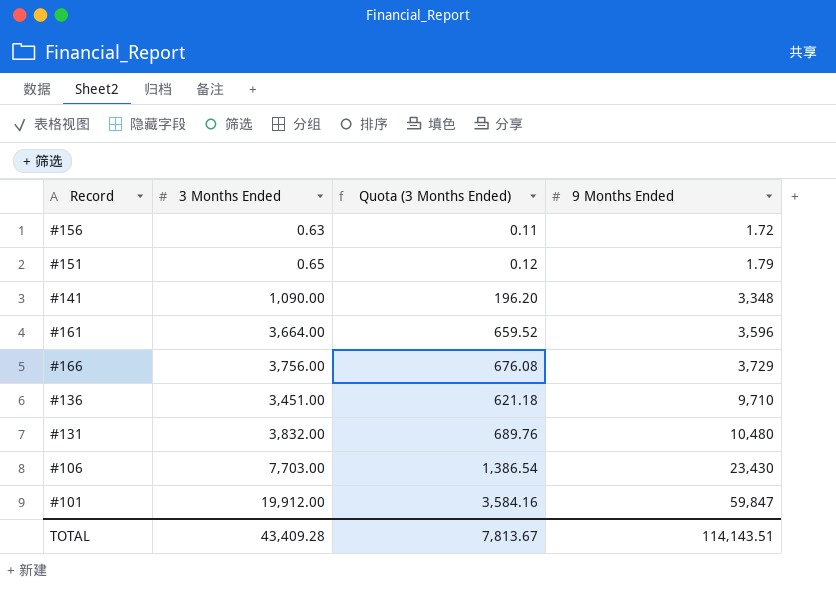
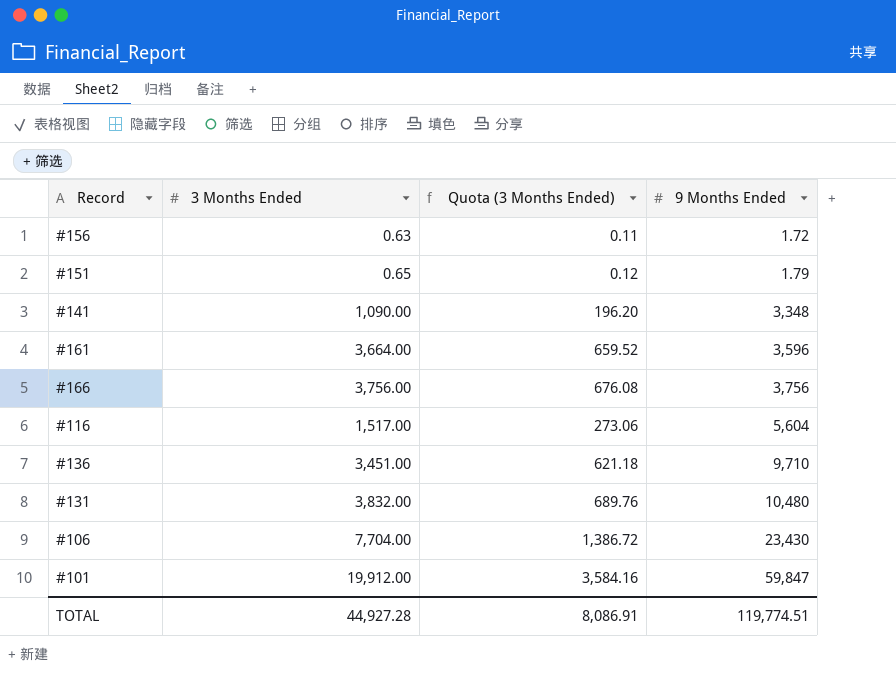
#166 | 9 Months Ended: 3,729 -> 3,756
row #116: none -> 1,517.00 | 273.06 | 5,604
#106 | 3 Months Ended: 7,703.00 -> 7,704.00
#106 | Quota (3 Months Ended): 1,386.54 -> 1,386.72
TOTAL | 3 Months Ended: 43,409.28 -> 44,927.28
TOTAL | Quota (3 Months Ended): 7,813.67 -> 8,086.91
TOTAL | 9 Months Ended: 114,143.51 -> 119,774.51

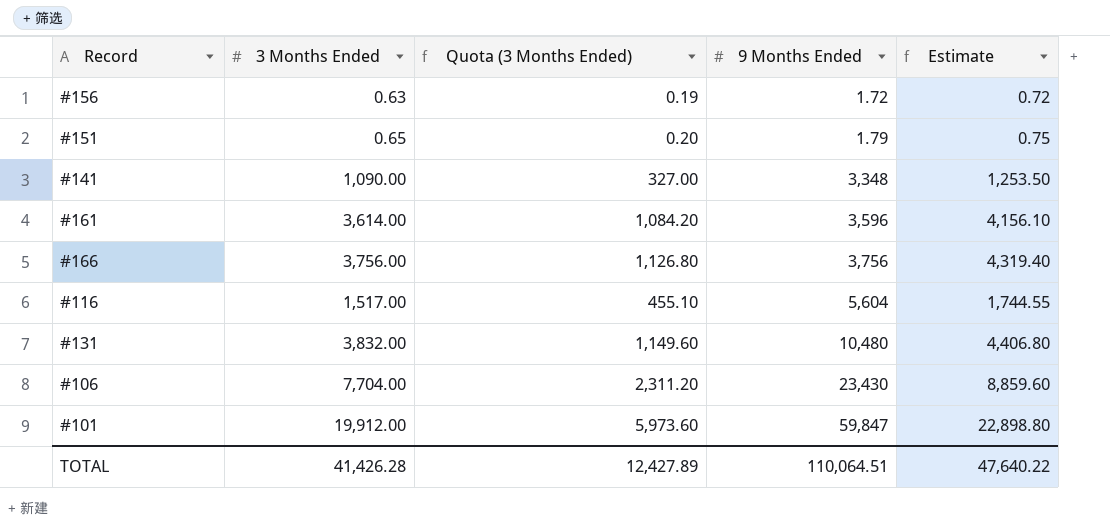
column Quota (3 Months Ended) | formula: [3 Months Ended] * 0.18 -> [3 Months Ended] * 0.3
column Estimate | formula: none -> [3 Months Ended] * 1.15
row #136: 3,451.00 | 621.18 | 9,710 -> none
#161 | 3 Months Ended: 3,664.00 -> 3,614.00
TOTAL | 3 Months Ended: 44,927.28 -> 41,426.28
TOTAL | Quota (3 Months Ended): 8,086.91 -> 12,427.89
TOTAL | 9 Months Ended: 119,774.51 -> 110,064.51

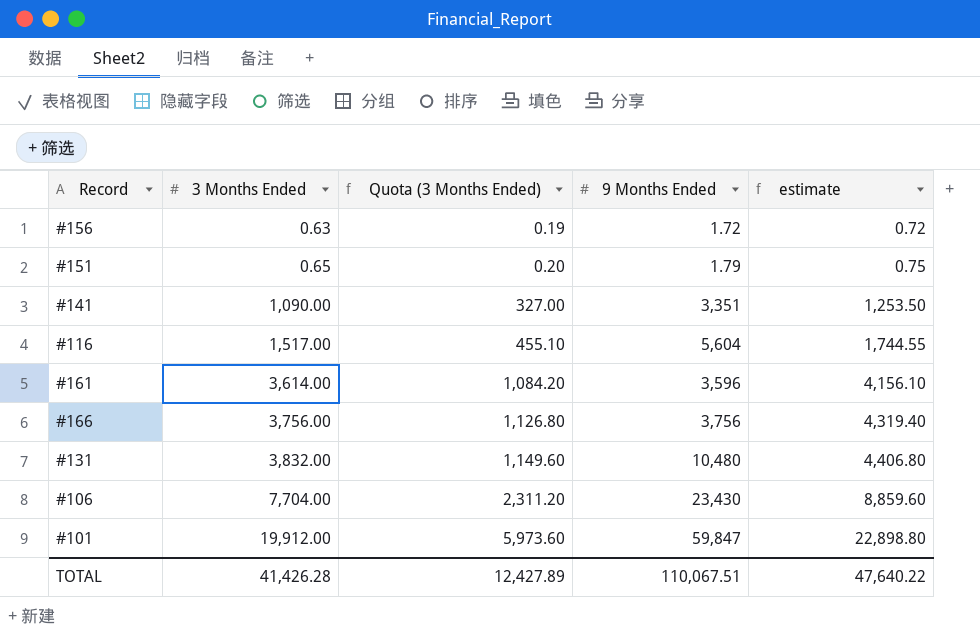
row order: 9 Months Ended ascending -> 3 Months Ended ascending
column name: Estimate -> estimate
#141 | 9 Months Ended: 3,348 -> 3,351
TOTAL | 9 Months Ended: 110,064.51 -> 110,067.51

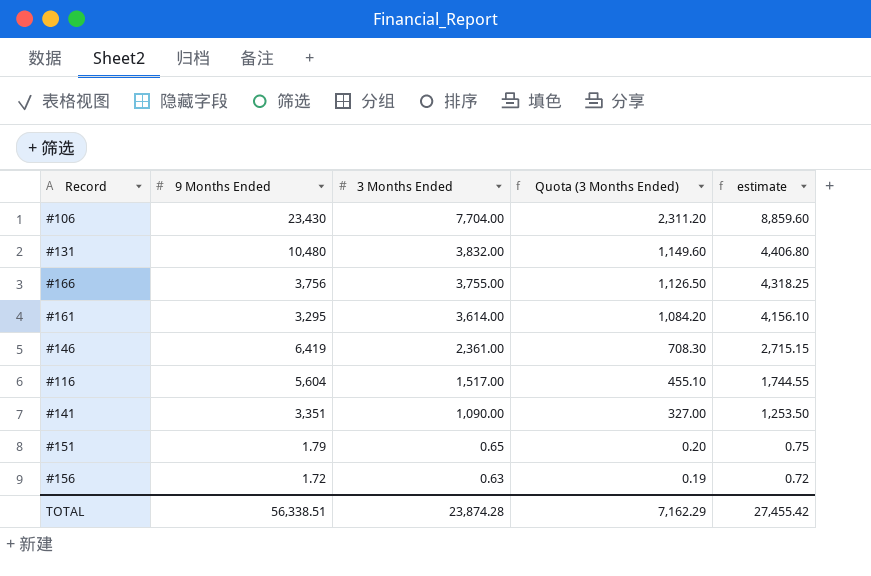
row order: 3 Months Ended ascending -> 3 Months Ended descending
column 9 Months Ended | position: 4 -> 2
row #101: 19,912.00 | 5,973.60 | 59,847 | 22,898.80 -> none
#166 | 3 Months Ended: 3,756.00 -> 3,755.00
#166 | Quota (3 Months Ended): 1,126.80 -> 1,126.50
#166 | estimate: 4,319.40 -> 4,318.25
#161 | 9 Months Ended: 3,596 -> 3,295
row #146: none -> 6,419 | 2,361.00 | 708.30 | 2,715.15
TOTAL | 9 Months Ended: 110,067.51 -> 56,338.51
TOTAL | 3 Months Ended: 41,426.28 -> 23,874.28
TOTAL | Quota (3 Months Ended): 12,427.89 -> 7,162.29
TOTAL | estimate: 47,640.22 -> 27,455.42

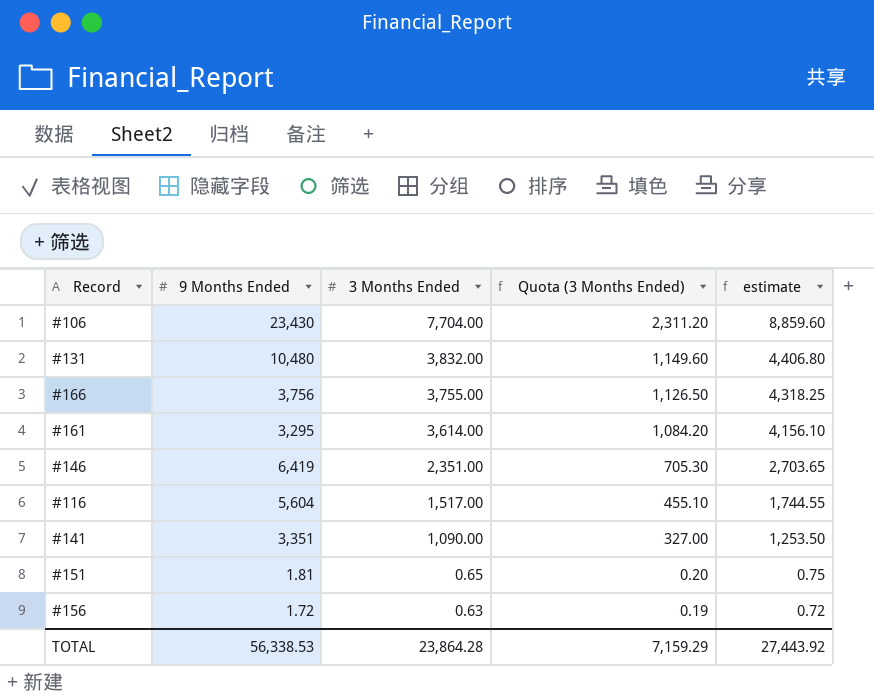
#146 | 3 Months Ended: 2,361.00 -> 2,351.00
#146 | Quota (3 Months Ended): 708.30 -> 705.30
#146 | estimate: 2,715.15 -> 2,703.65
#151 | 9 Months Ended: 1.79 -> 1.81
TOTAL | 9 Months Ended: 56,338.51 -> 56,338.53
TOTAL | 3 Months Ended: 23,874.28 -> 23,864.28
TOTAL | Quota (3 Months Ended): 7,162.29 -> 7,159.29
TOTAL | estimate: 27,455.42 -> 27,443.92

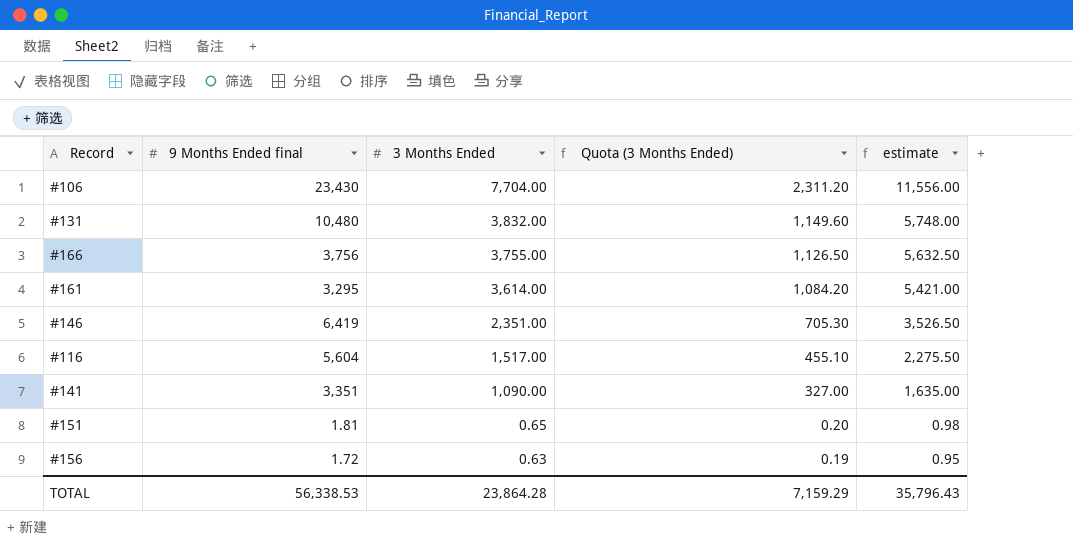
column name: 9 Months Ended -> 9 Months Ended final
column estimate | formula: [3 Months Ended] * 1.15 -> [3 Months Ended] * 1.5
TOTAL | estimate: 27,443.92 -> 35,796.43

